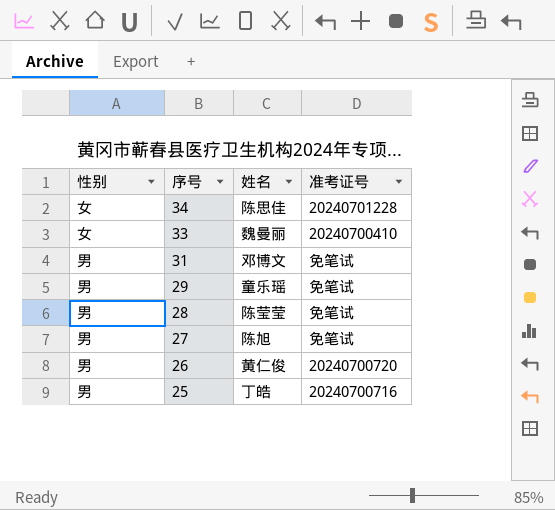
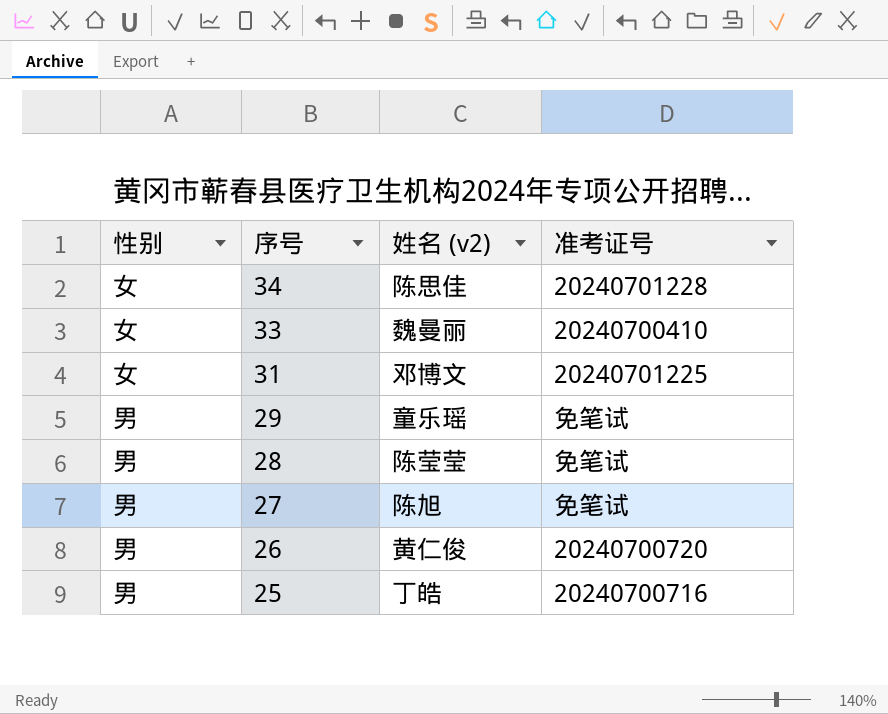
column name: 姓名 -> 姓名 (v2)
31 | 性别: 男 -> 女
31 | 准考证号: 免笔试 -> 20240701225

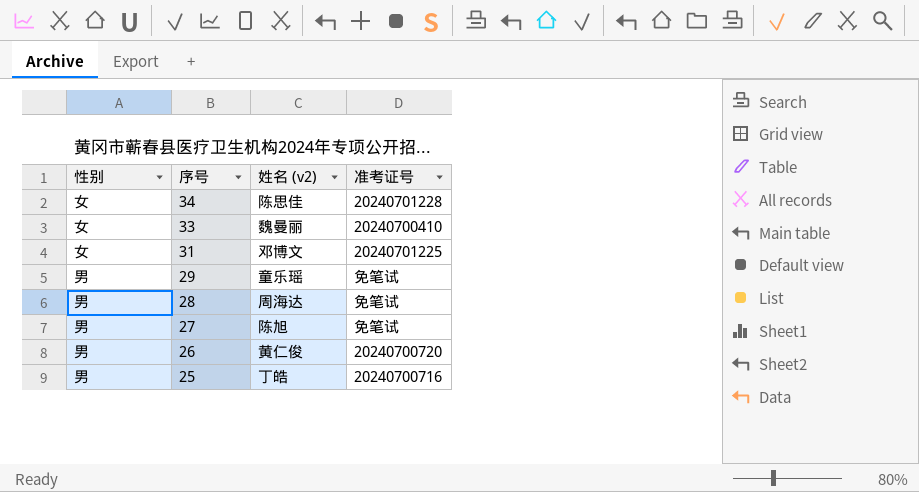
28 | 姓名 (v2): 陈莹莹 -> 周海达

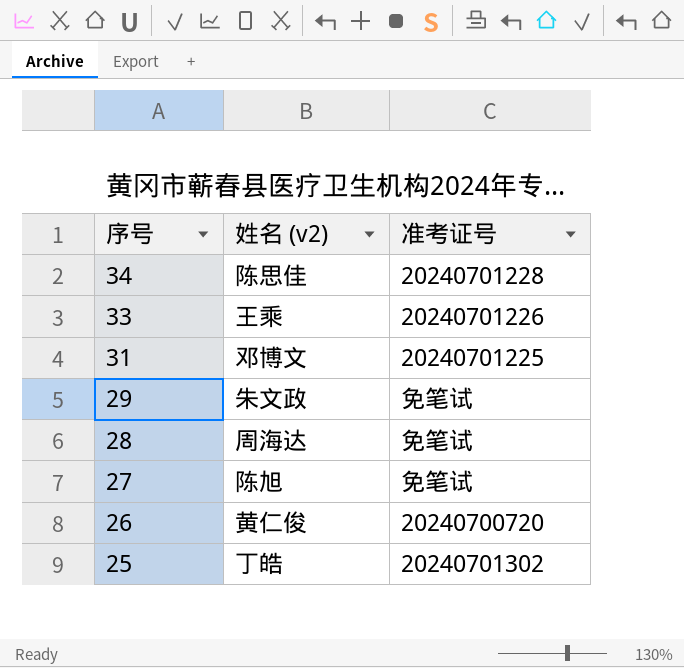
column 性别 | position: 1 -> none
33 | 姓名 (v2): 魏曼丽 -> 王乘
33 | 准考证号: 20240700410 -> 20240701226
29 | 姓名 (v2): 童乐瑶 -> 朱文政
25 | 准考证号: 20240700716 -> 20240701302

